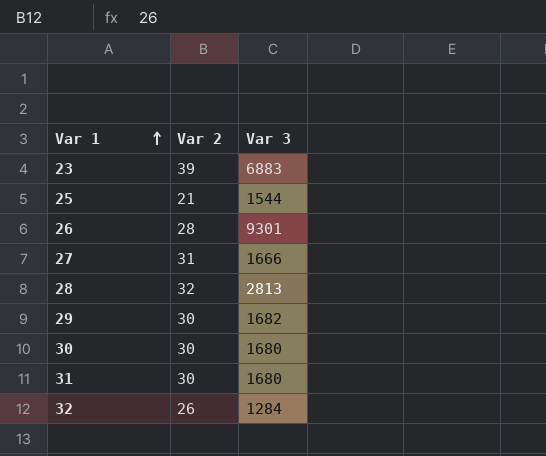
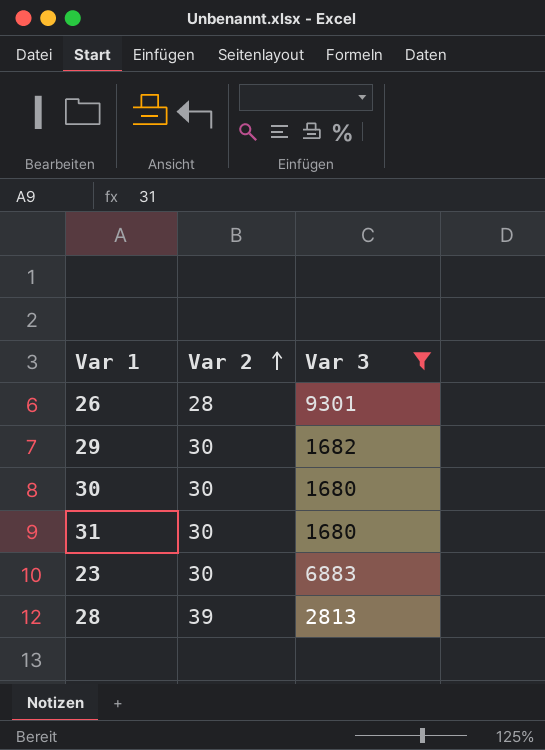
filter: none -> Var 3 >= 1680
row order: Var 1 ascending -> Var 2 ascending
23 | Var 2: 39 -> 30
28 | Var 2: 32 -> 39

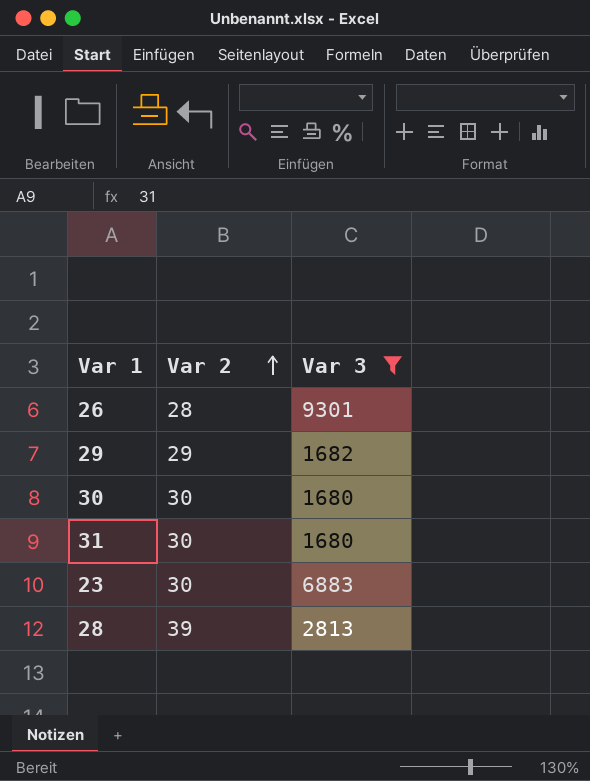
29 | Var 2: 30 -> 29

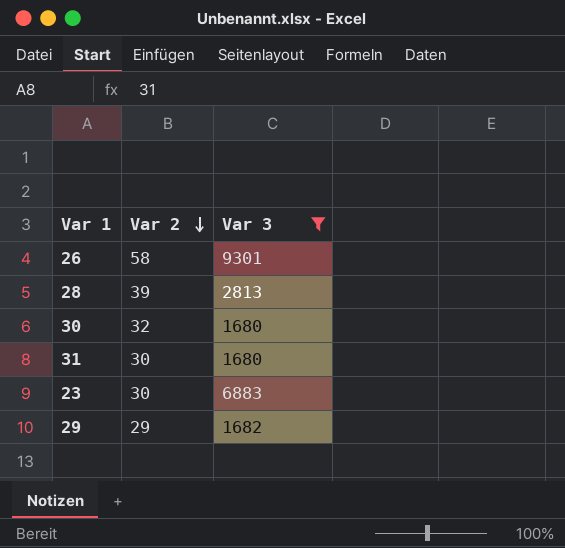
row order: Var 2 ascending -> Var 2 descending
26 | Var 2: 28 -> 58
30 | Var 2: 30 -> 32

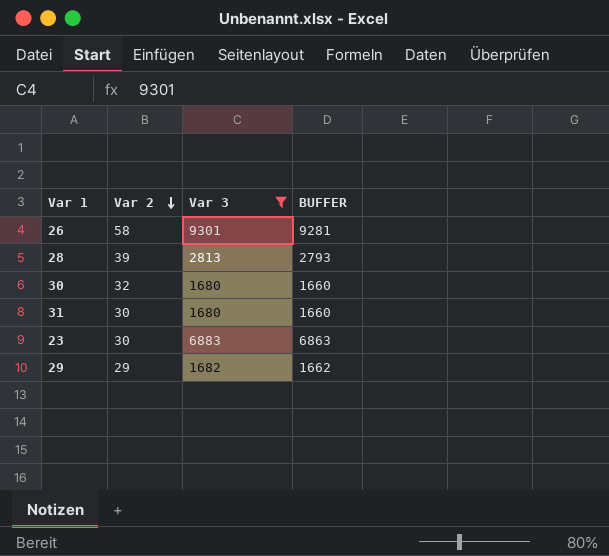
column BUFFER | formula: none -> [Var 3] - 20

